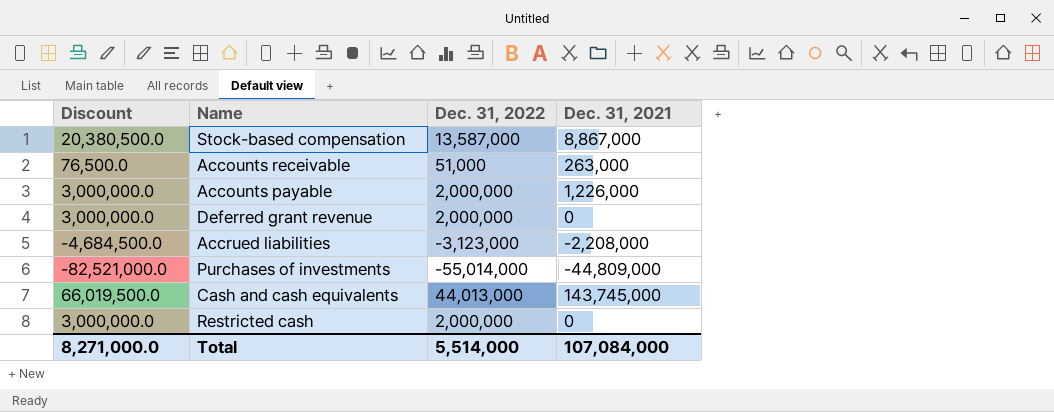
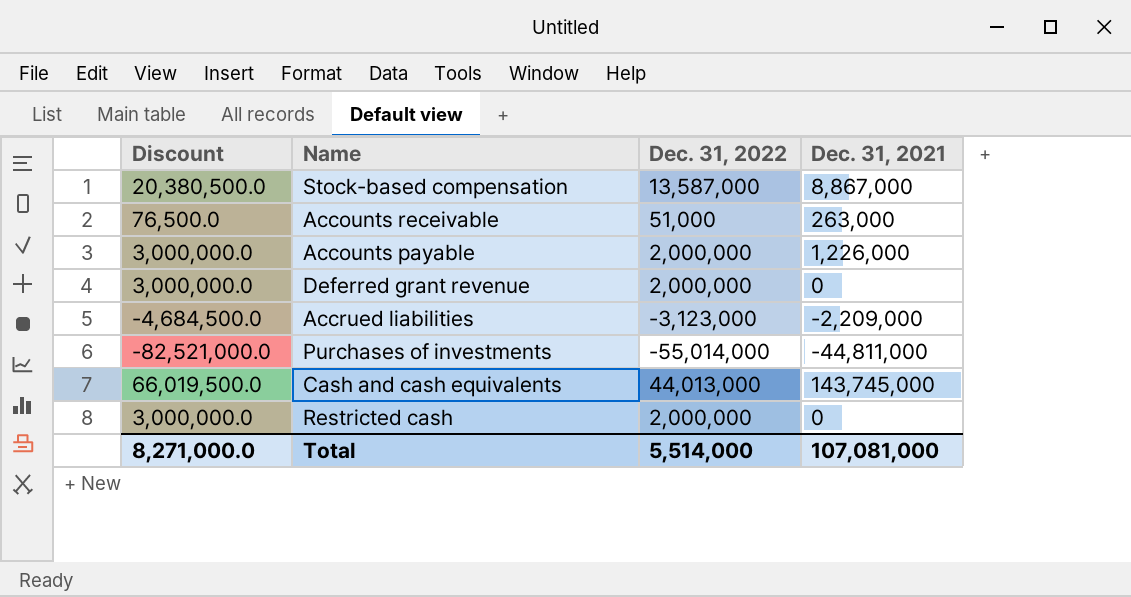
Accrued liabilities | Dec. 31, 2021: -2,208,000 -> -2,209,000
Purchases of investments | Dec. 31, 2021: -44,809,000 -> -44,811,000
Total | Dec. 31, 2021: 107,084,000 -> 107,081,000

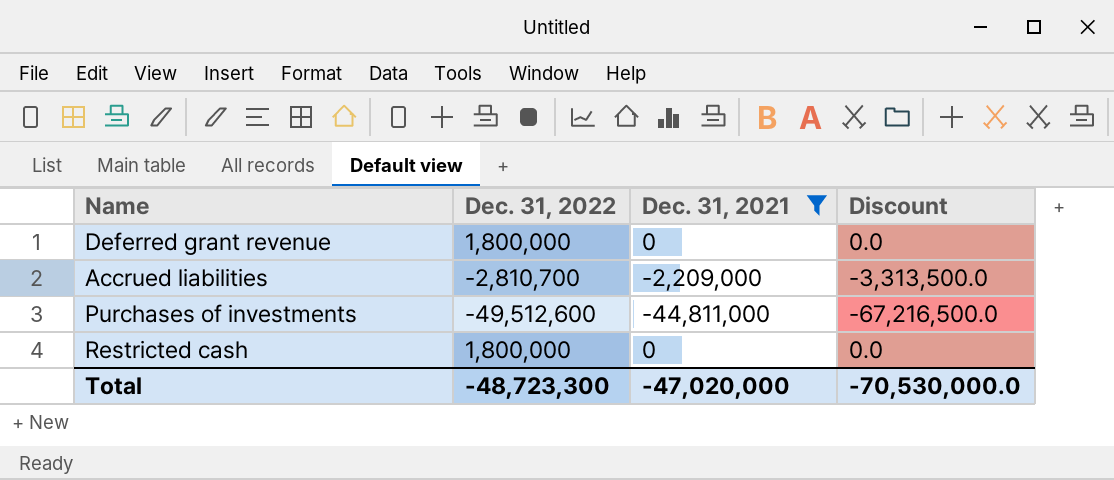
filter: none -> Dec. 31, 2021 <= 0
column Discount | formula: [Dec. 31, 2022] * 1.5 -> [Dec. 31, 2021] * 1.5
column Discount | position: 1 -> 4
Deferred grant revenue | Dec. 31, 2022: 2,000,000 -> 1,800,000
Accrued liabilities | Dec. 31, 2022: -3,123,000 -> -2,810,700
Purchases of investments | Dec. 31, 2022: -55,014,000 -> -49,512,600
Restricted cash | Dec. 31, 2022: 2,000,000 -> 1,800,000
Total | Dec. 31, 2022: 5,514,000 -> -48,723,300
Total | Dec. 31, 2021: 107,081,000 -> -47,020,000
Total | Discount: 8,271,000.0 -> -70,530,000.0

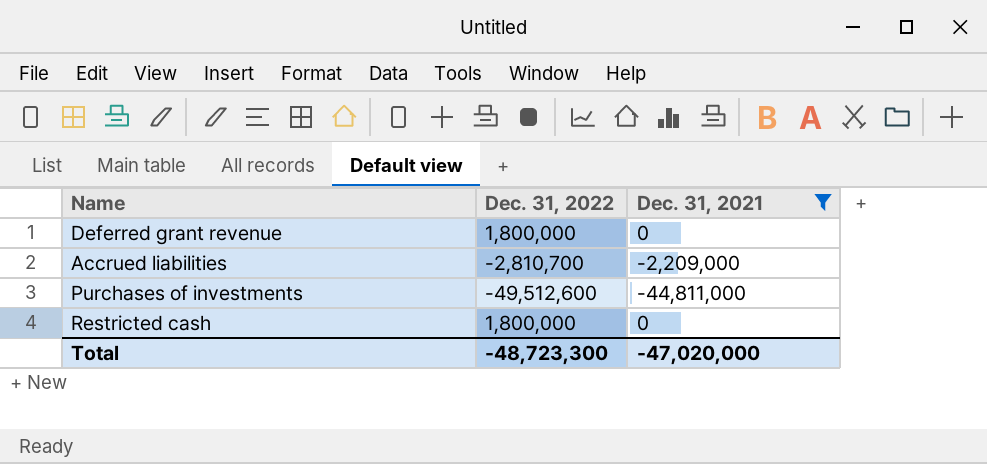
column Discount | formula: [Dec. 31, 2021] * 1.5 -> none

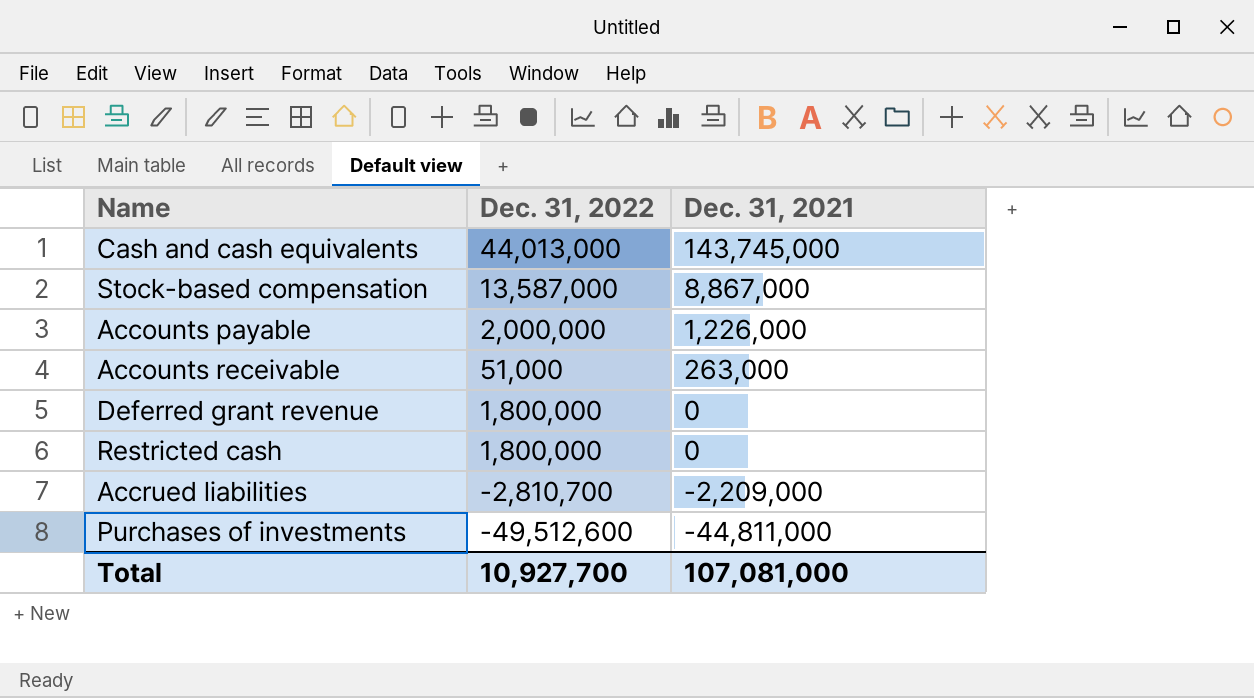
filter: Dec. 31, 2021 <= 0 -> none
row order: none -> Dec. 31, 2021 descending
Total | Dec. 31, 2022: -48,723,300 -> 10,927,700
Total | Dec. 31, 2021: -47,020,000 -> 107,081,000

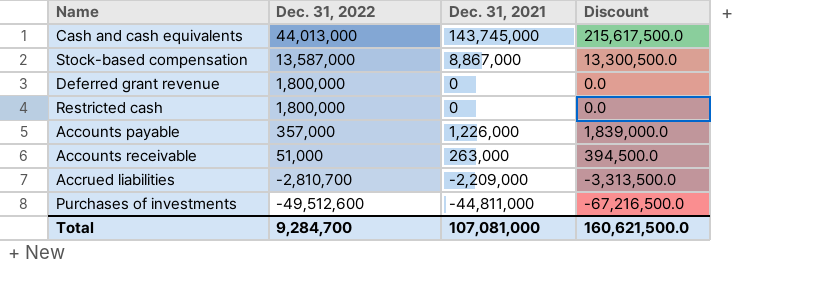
row order: Dec. 31, 2021 descending -> Dec. 31, 2022 descending
column Discount | formula: none -> [Dec. 31, 2021] * 1.5
Accounts payable | Dec. 31, 2022: 2,000,000 -> 357,000
Total | Dec. 31, 2022: 10,927,700 -> 9,284,700

